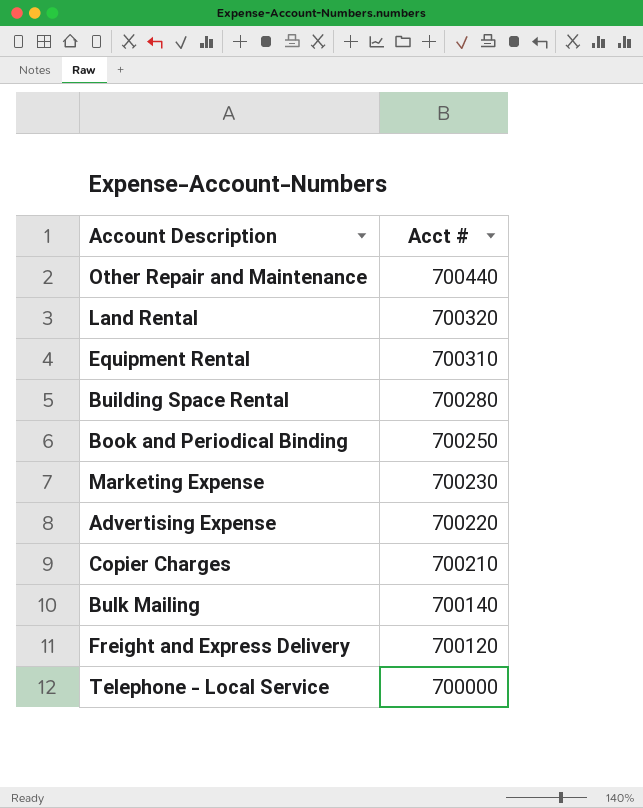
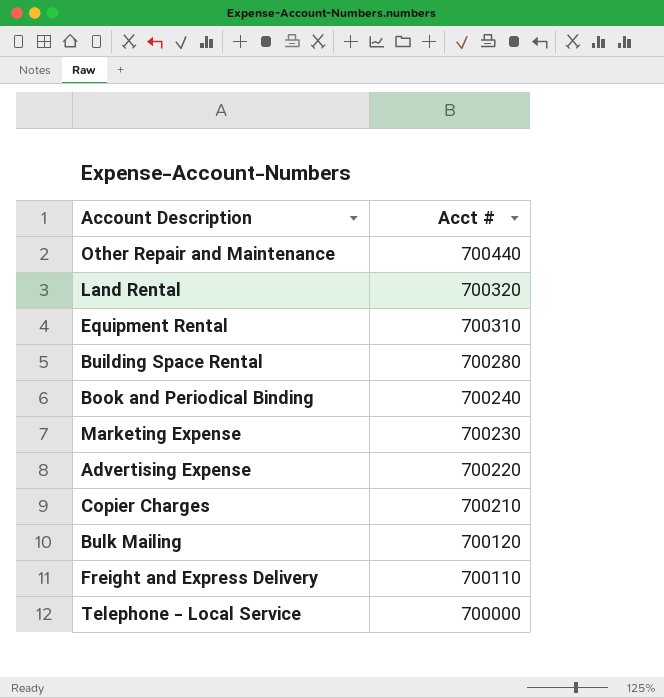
Book and Periodical Binding | Acct #: 700250 -> 700240
Bulk Mailing | Acct #: 700140 -> 700120
Freight and Express Delivery | Acct #: 700120 -> 700110

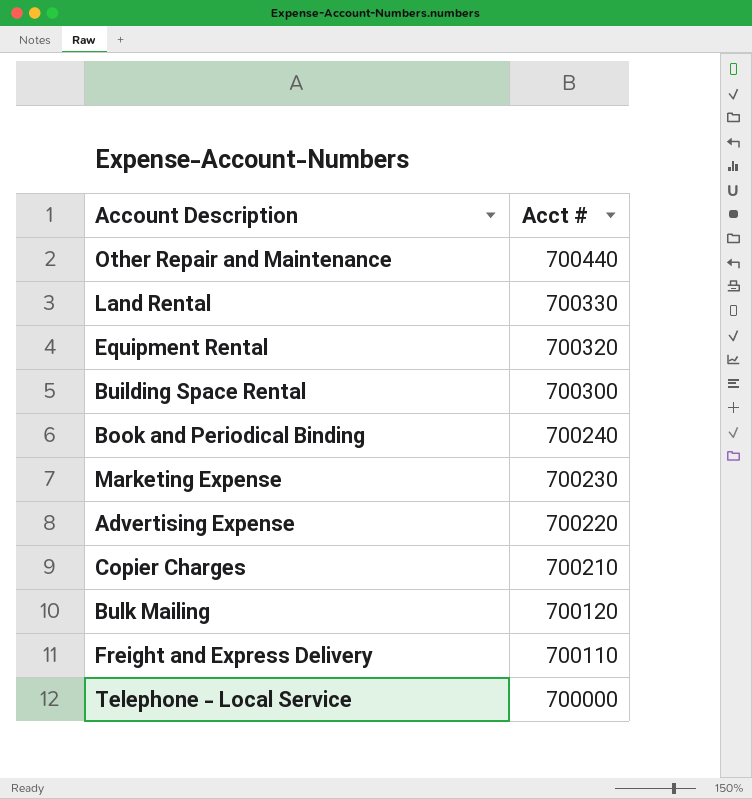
Land Rental | Acct #: 700320 -> 700330
Equipment Rental | Acct #: 700310 -> 700320
Building Space Rental | Acct #: 700280 -> 700300

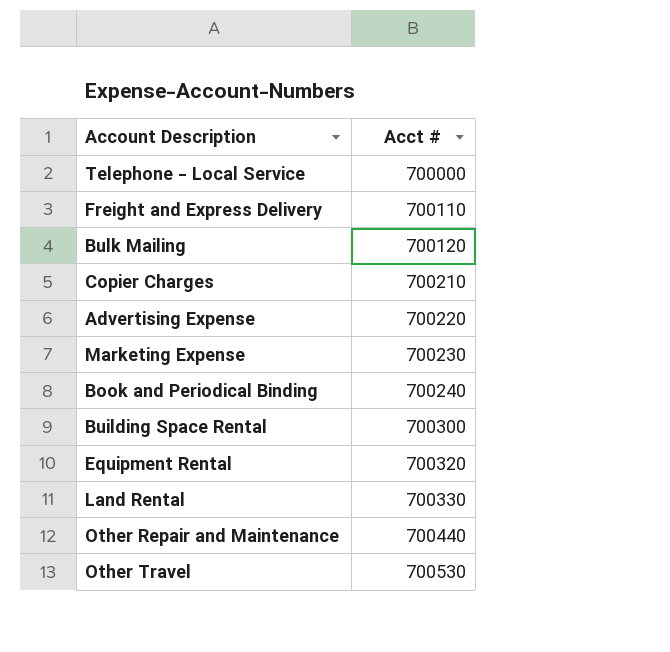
row order: Acct # descending -> Acct # ascending
row Other Travel: none -> 700530

